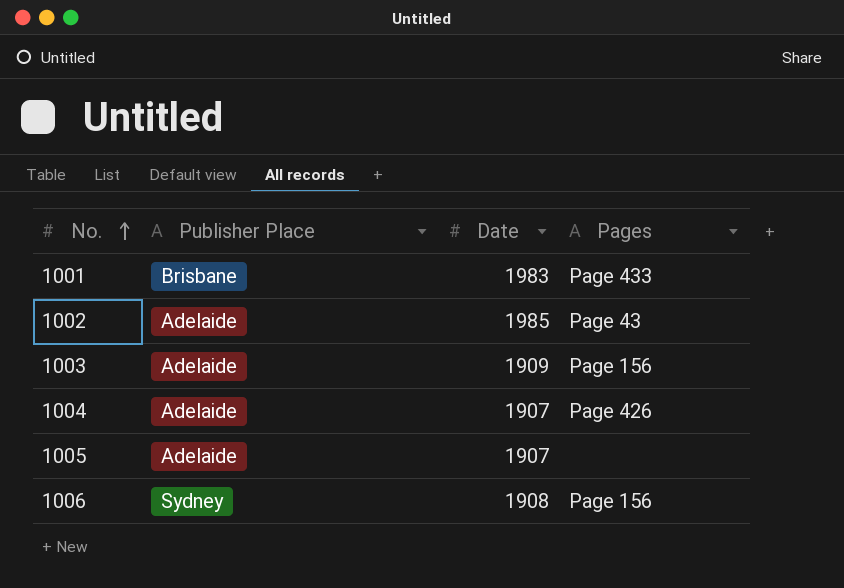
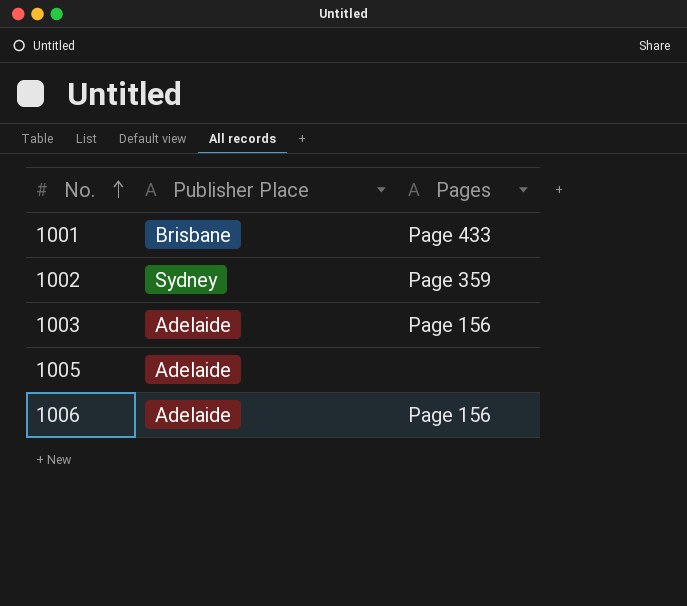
column Date | position: 3 -> none
row 1004: Adelaide | 1907 | Page 426 -> none
1002 | Publisher Place: Adelaide -> Sydney
1002 | Pages: Page 43 -> Page 359
1006 | Publisher Place: Sydney -> Adelaide

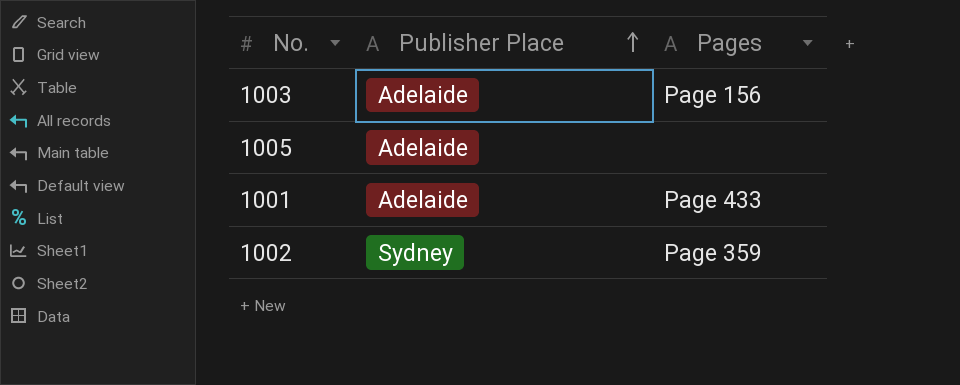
row order: No. ascending -> Publisher Place ascending
row 1006: Adelaide | Page 156 -> none
1001 | Publisher Place: Brisbane -> Adelaide

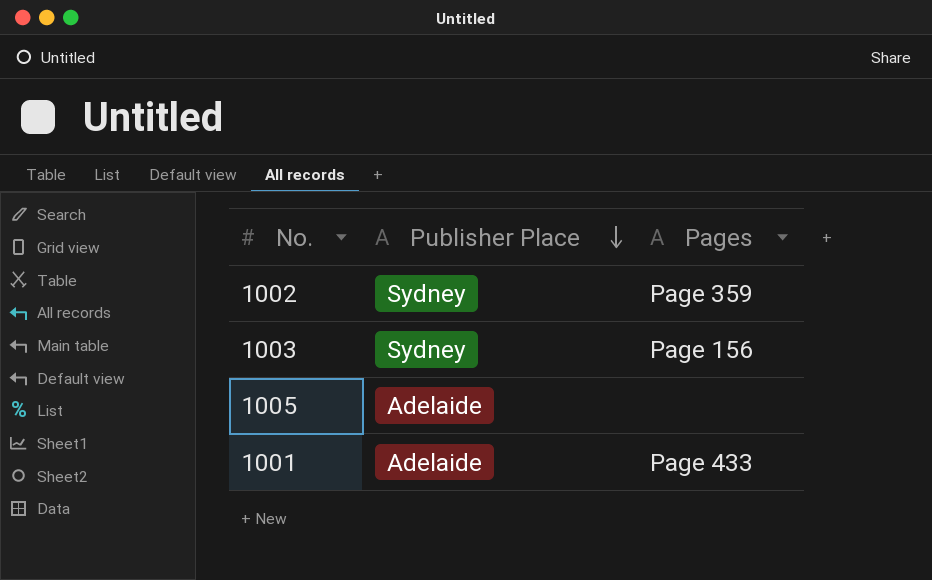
row order: Publisher Place ascending -> Publisher Place descending
1003 | Publisher Place: Adelaide -> Sydney

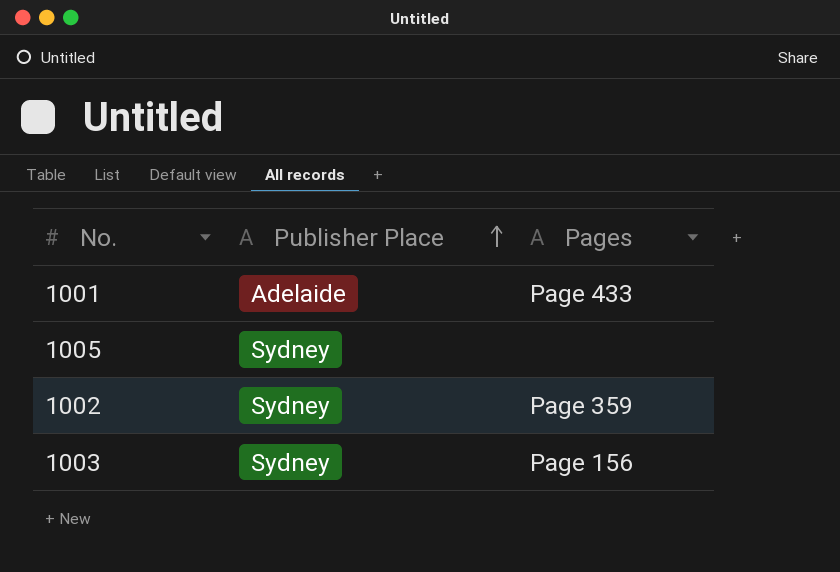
row order: Publisher Place descending -> Publisher Place ascending
1005 | Publisher Place: Adelaide -> Sydney

